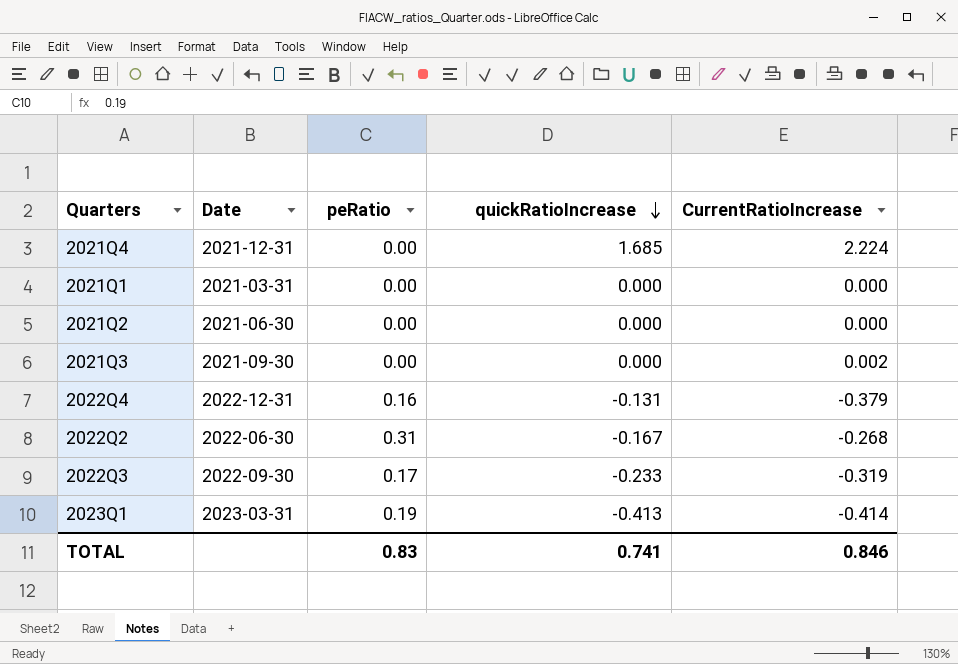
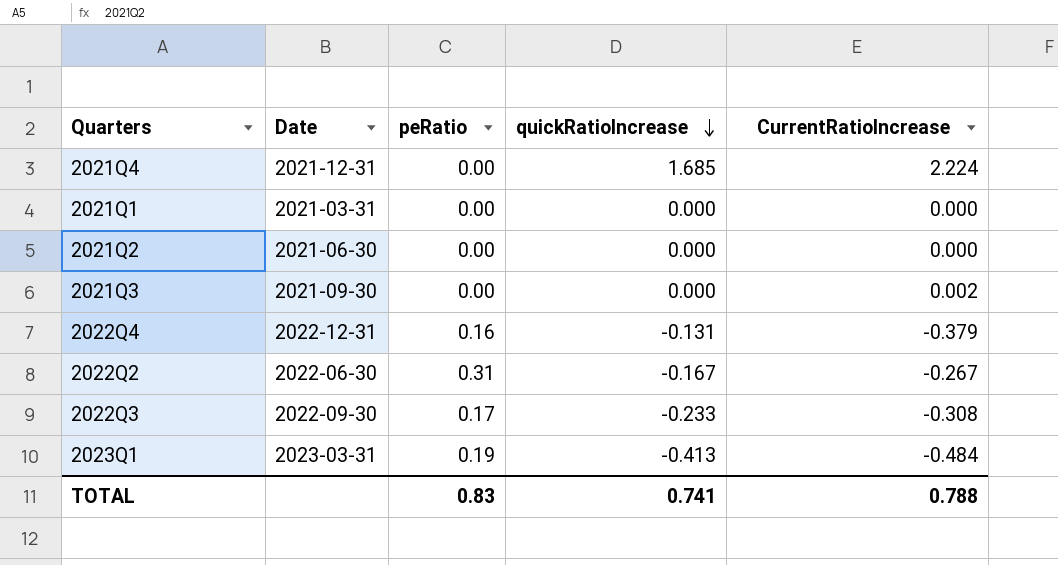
2022Q2 | CurrentRatioIncrease: -0.268 -> -0.267
2022Q3 | CurrentRatioIncrease: -0.319 -> -0.308
2023Q1 | CurrentRatioIncrease: -0.414 -> -0.484
TOTAL | CurrentRatioIncrease: 0.846 -> 0.788

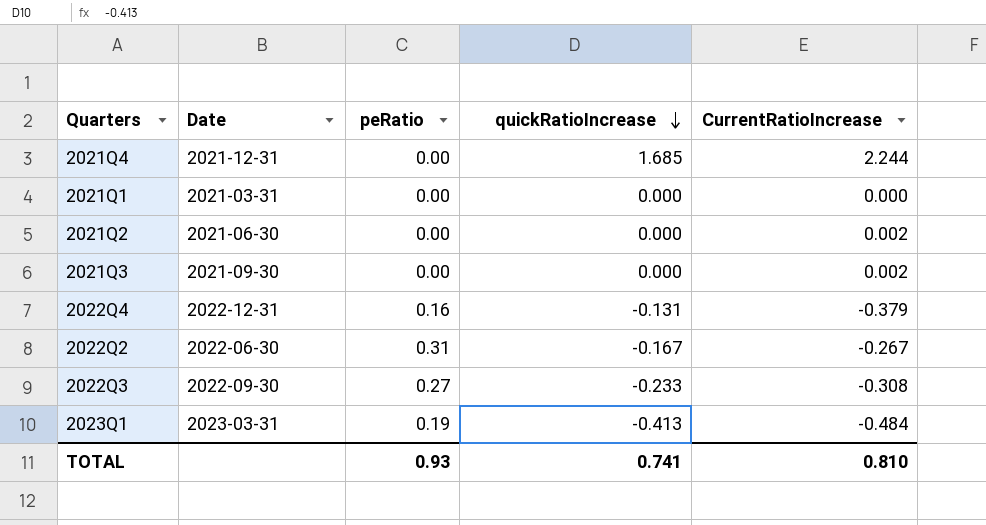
2021Q4 | CurrentRatioIncrease: 2.224 -> 2.244
2021Q2 | CurrentRatioIncrease: 0.000 -> 0.002
2022Q3 | peRatio: 0.17 -> 0.27
TOTAL | peRatio: 0.83 -> 0.93
TOTAL | CurrentRatioIncrease: 0.788 -> 0.810

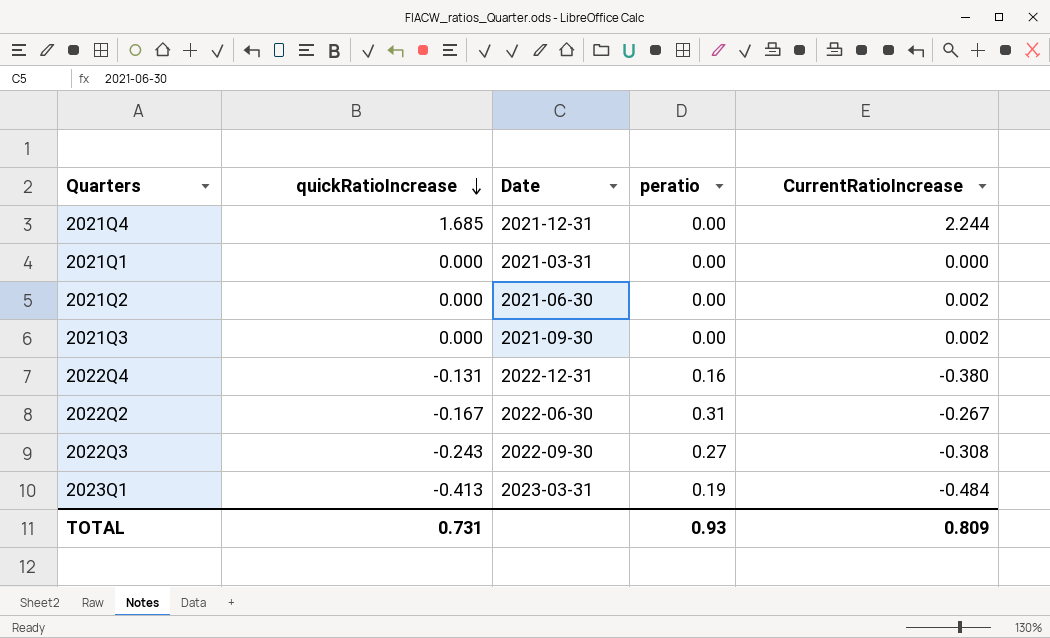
column quickRatioIncrease | position: 4 -> 2
column name: peRatio -> peratio
2022Q4 | CurrentRatioIncrease: -0.379 -> -0.380
2022Q3 | quickRatioIncrease: -0.233 -> -0.243
TOTAL | quickRatioIncrease: 0.741 -> 0.731
TOTAL | CurrentRatioIncrease: 0.810 -> 0.809

